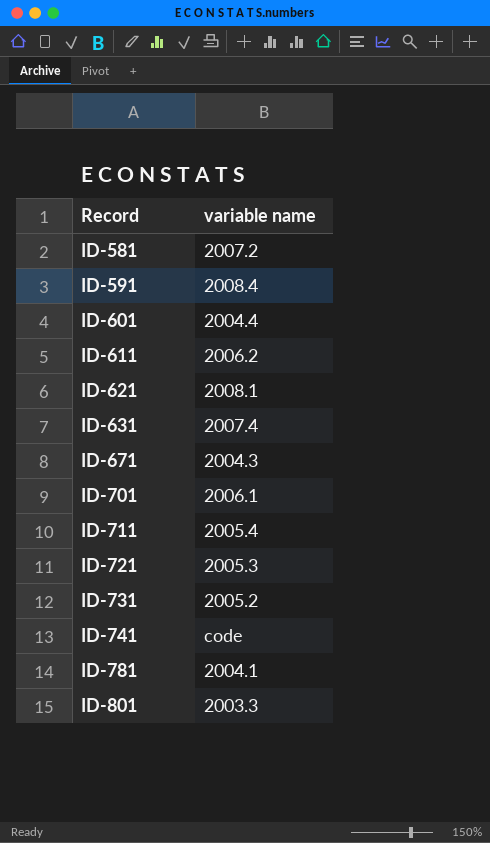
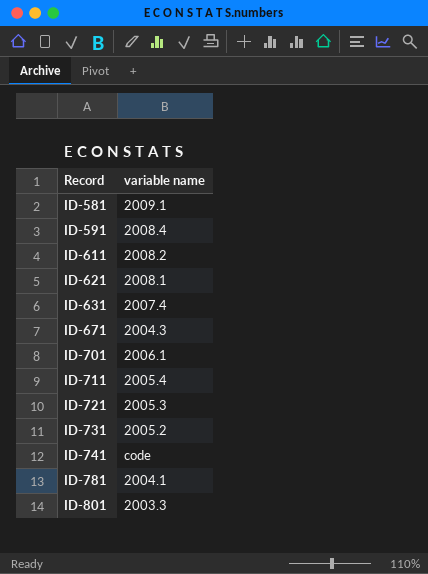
row ID-601: 2004.4 -> none
ID-581 | variable name: 2007.2 -> 2009.1
ID-611 | variable name: 2006.2 -> 2008.2

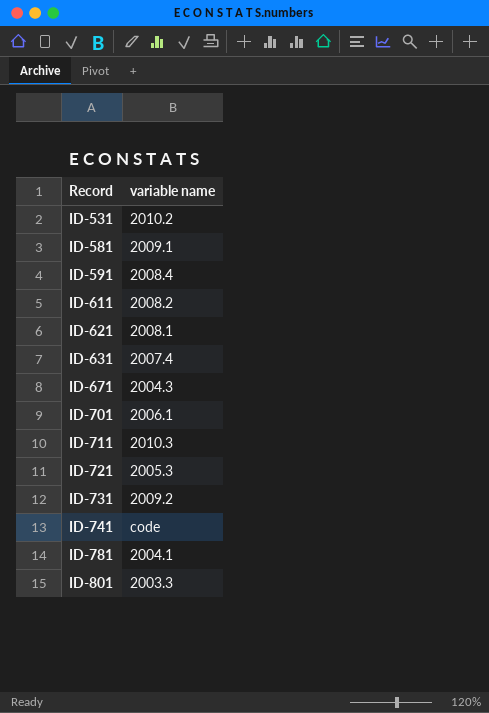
row ID-531: none -> 2010.2
ID-711 | variable name: 2005.4 -> 2010.3
ID-731 | variable name: 2005.2 -> 2009.2

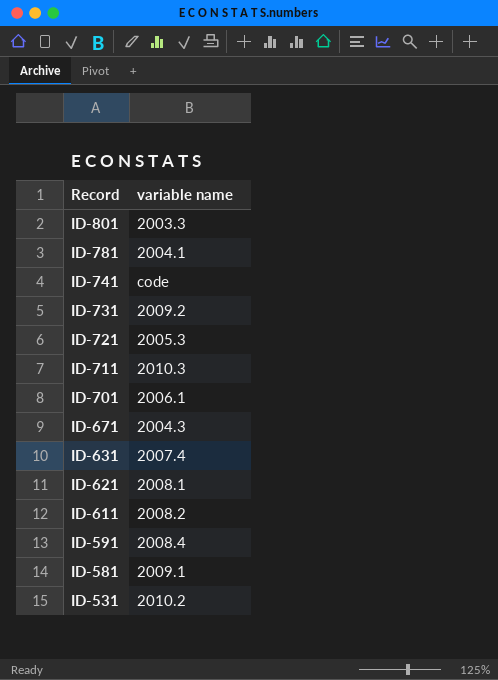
row order: Record ascending -> Record descending

